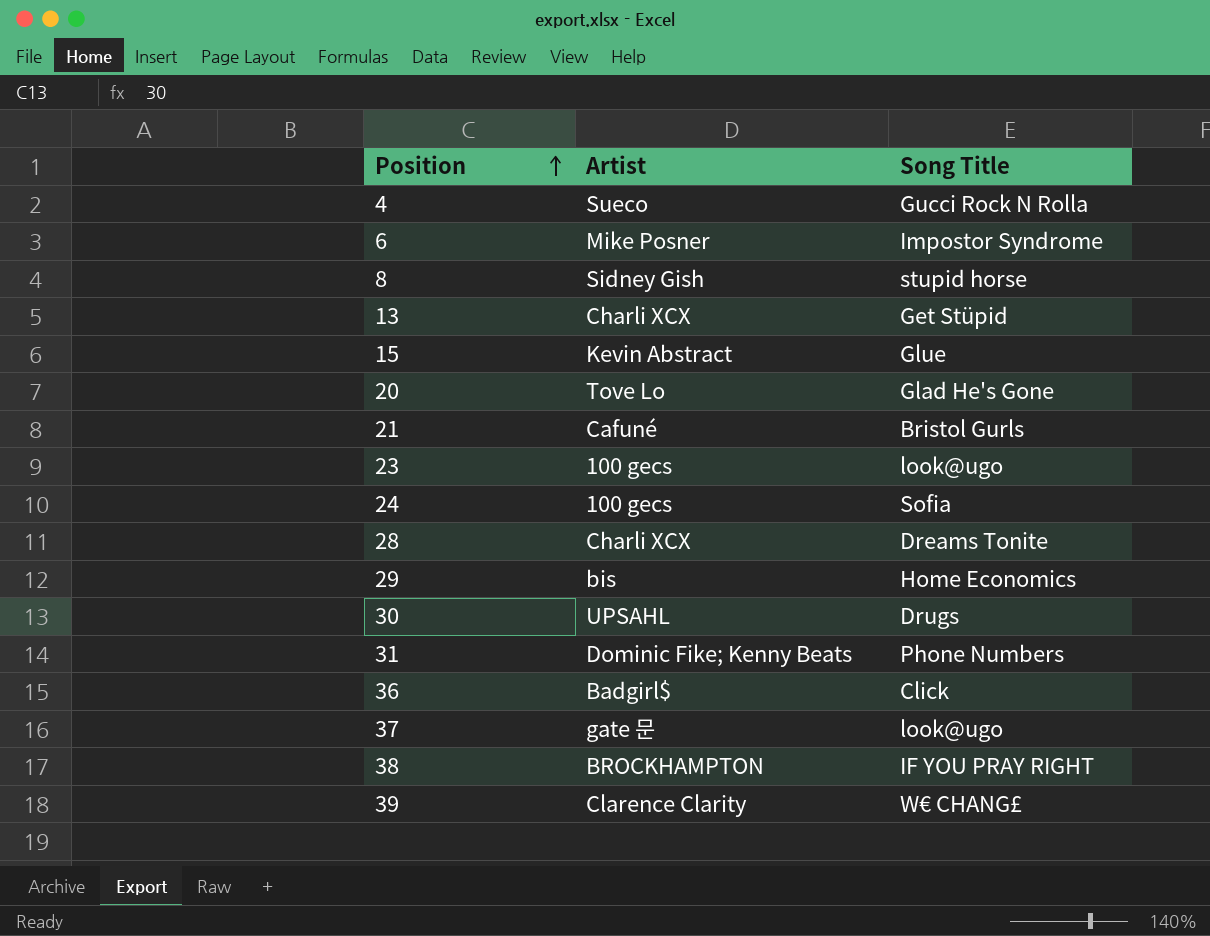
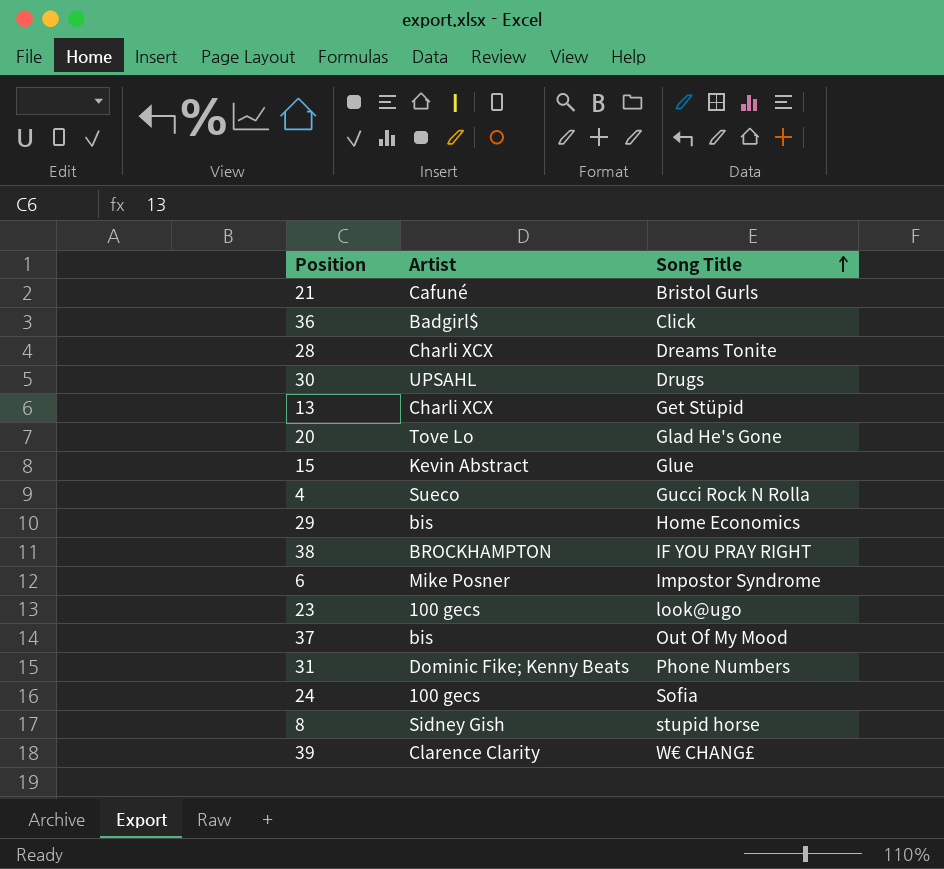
row order: Position ascending -> Song Title ascending
37 | Artist: gate 문 -> bis
37 | Song Title: look@ugo -> Out Of My Mood

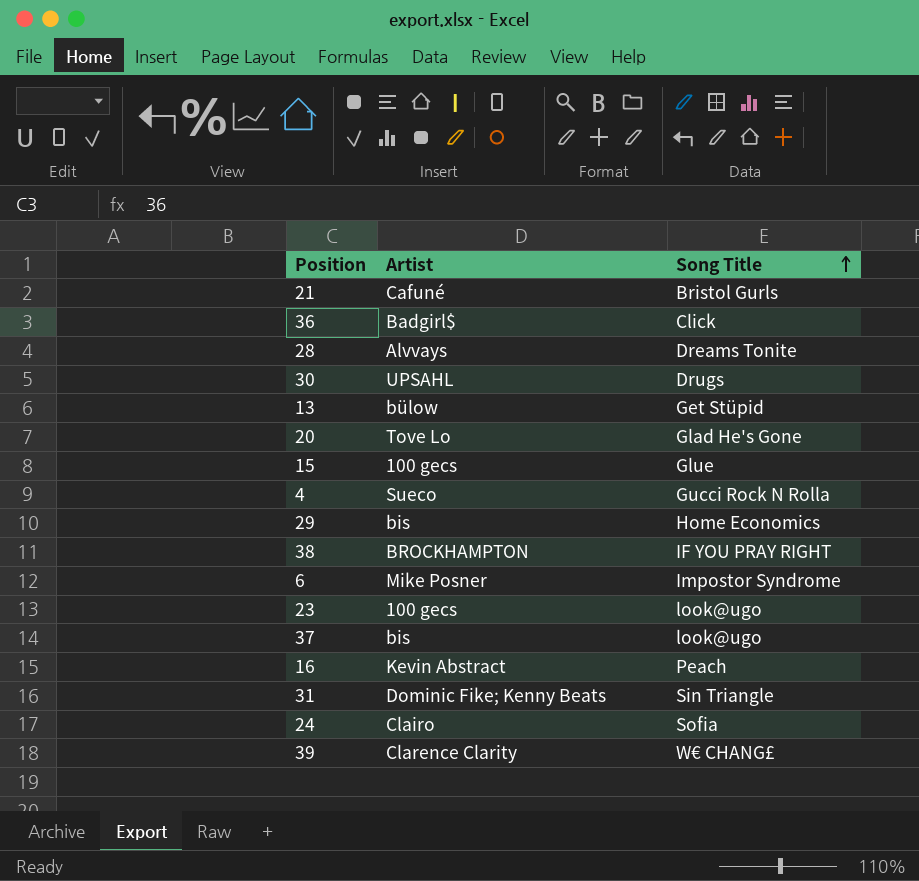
row 8: Sidney Gish | stupid horse -> none
28 | Artist: Charli XCX -> Alvvays
13 | Artist: Charli XCX -> bülow
15 | Artist: Kevin Abstract -> 100 gecs
37 | Song Title: Out Of My Mood -> look@ugo
row 16: none -> Kevin Abstract | Peach
31 | Song Title: Phone Numbers -> Sin Triangle
24 | Artist: 100 gecs -> Clairo

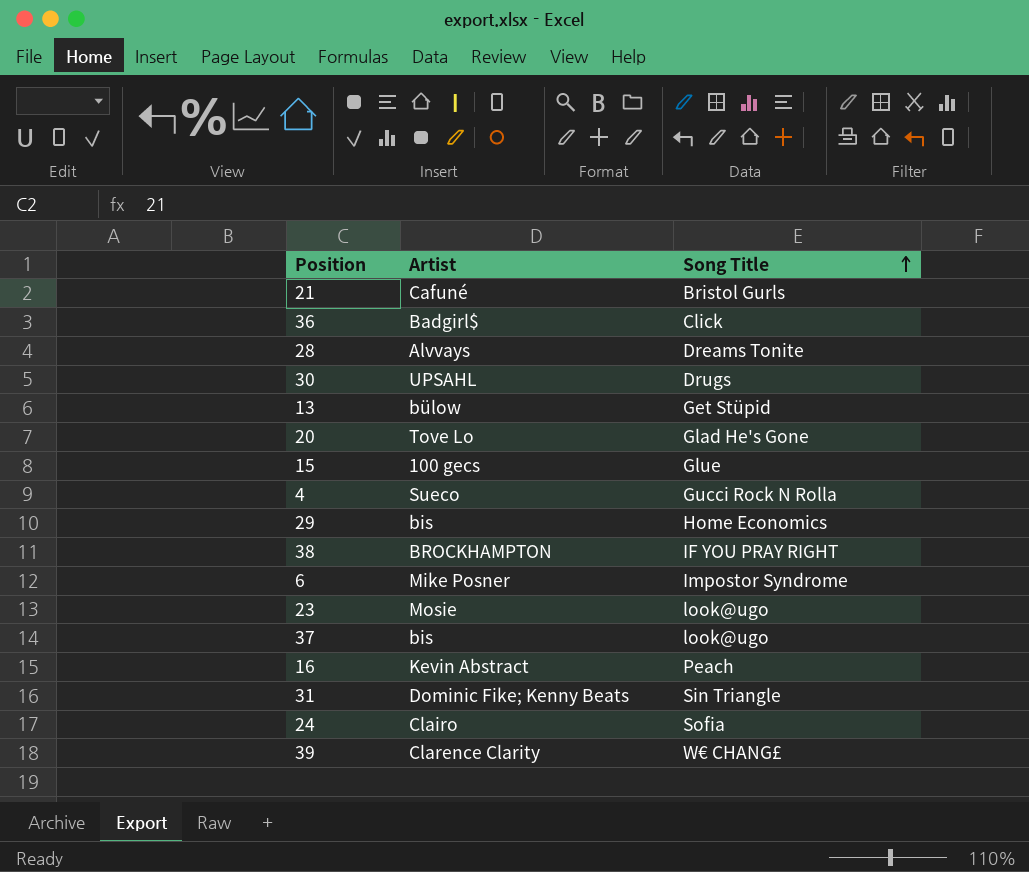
23 | Artist: 100 gecs -> Mosie

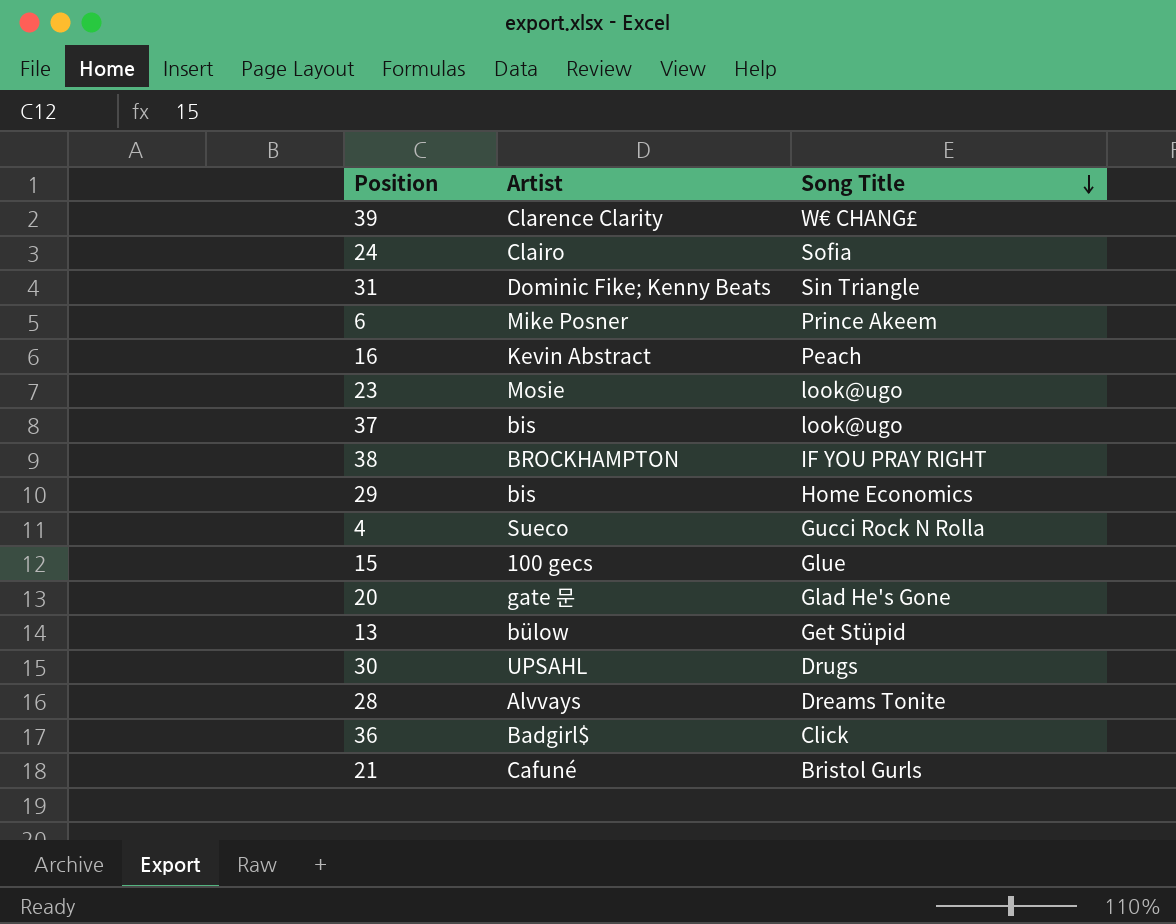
row order: Song Title ascending -> Song Title descending
6 | Song Title: Impostor Syndrome -> Prince Akeem
20 | Artist: Tove Lo -> gate 문

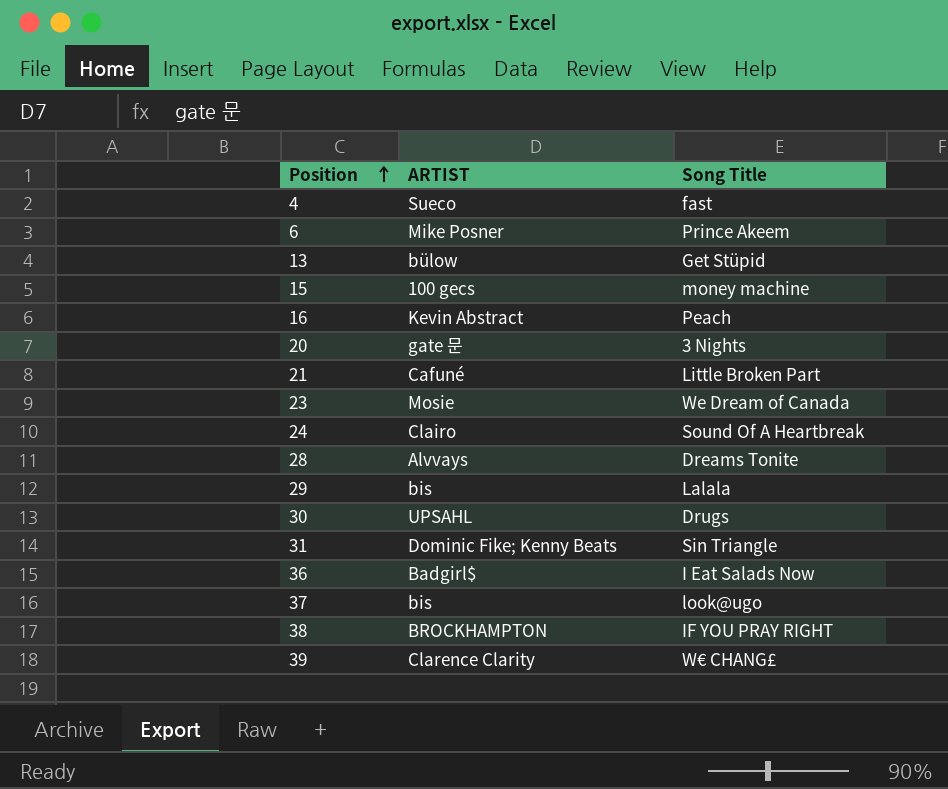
row order: Song Title descending -> Position ascending
column name: Artist -> ARTIST
4 | Song Title: Gucci Rock N Rolla -> fast
15 | Song Title: Glue -> money machine
20 | Song Title: Glad He's Gone -> 3 Nights
21 | Song Title: Bristol Gurls -> Little Broken Part
23 | Song Title: look@ugo -> We Dream of Canada
24 | Song Title: Sofia -> Sound Of A Heartbreak
29 | Song Title: Home Economics -> Lalala
36 | Song Title: Click -> I Eat Salads Now

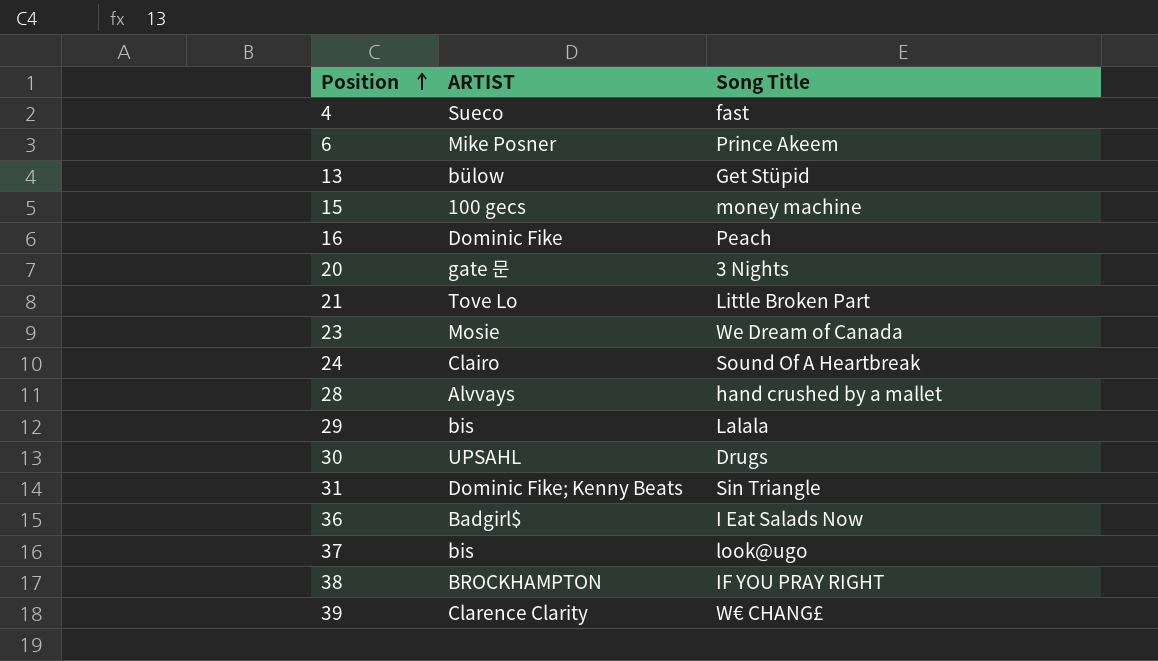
16 | ARTIST: Kevin Abstract -> Dominic Fike
21 | ARTIST: Cafuné -> Tove Lo
28 | Song Title: Dreams Tonite -> hand crushed by a mallet

